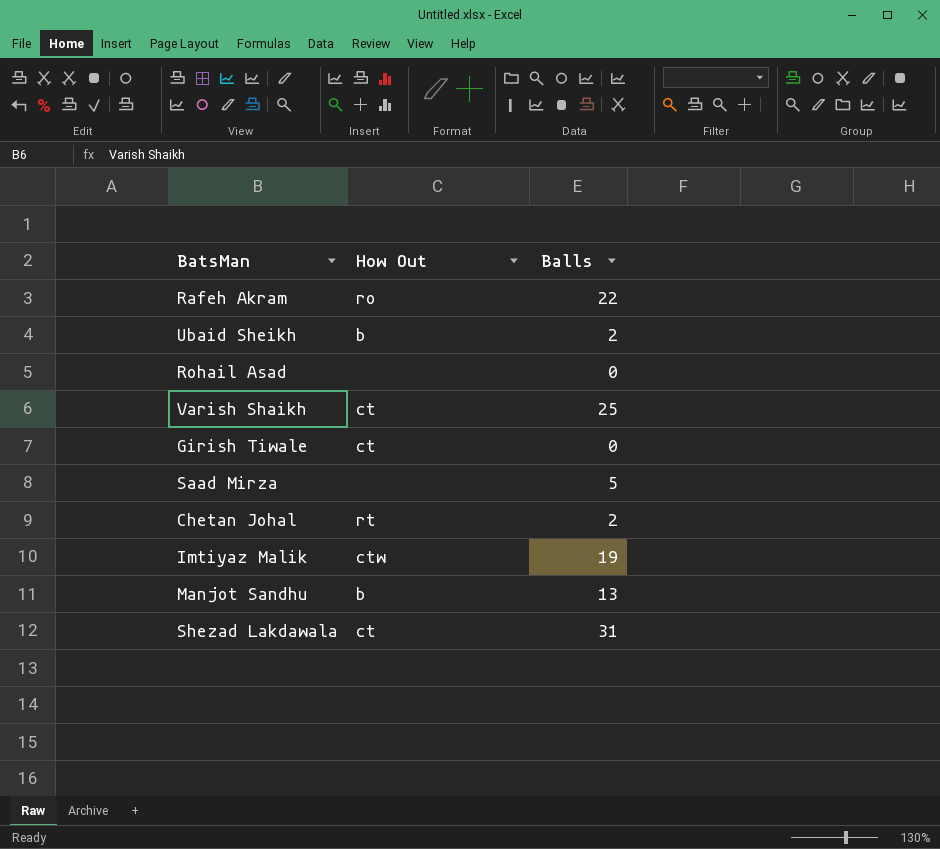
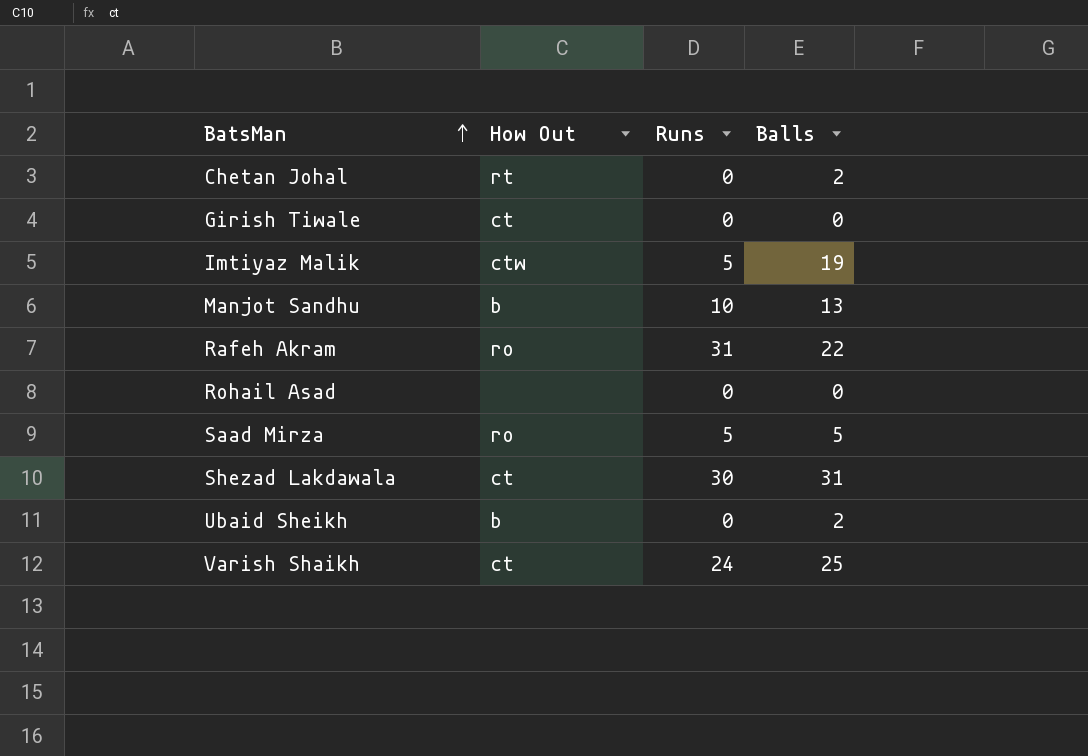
row order: none -> BatsMan ascending
column Runs | position: none -> 3
Saad Mirza | How Out: none -> ro

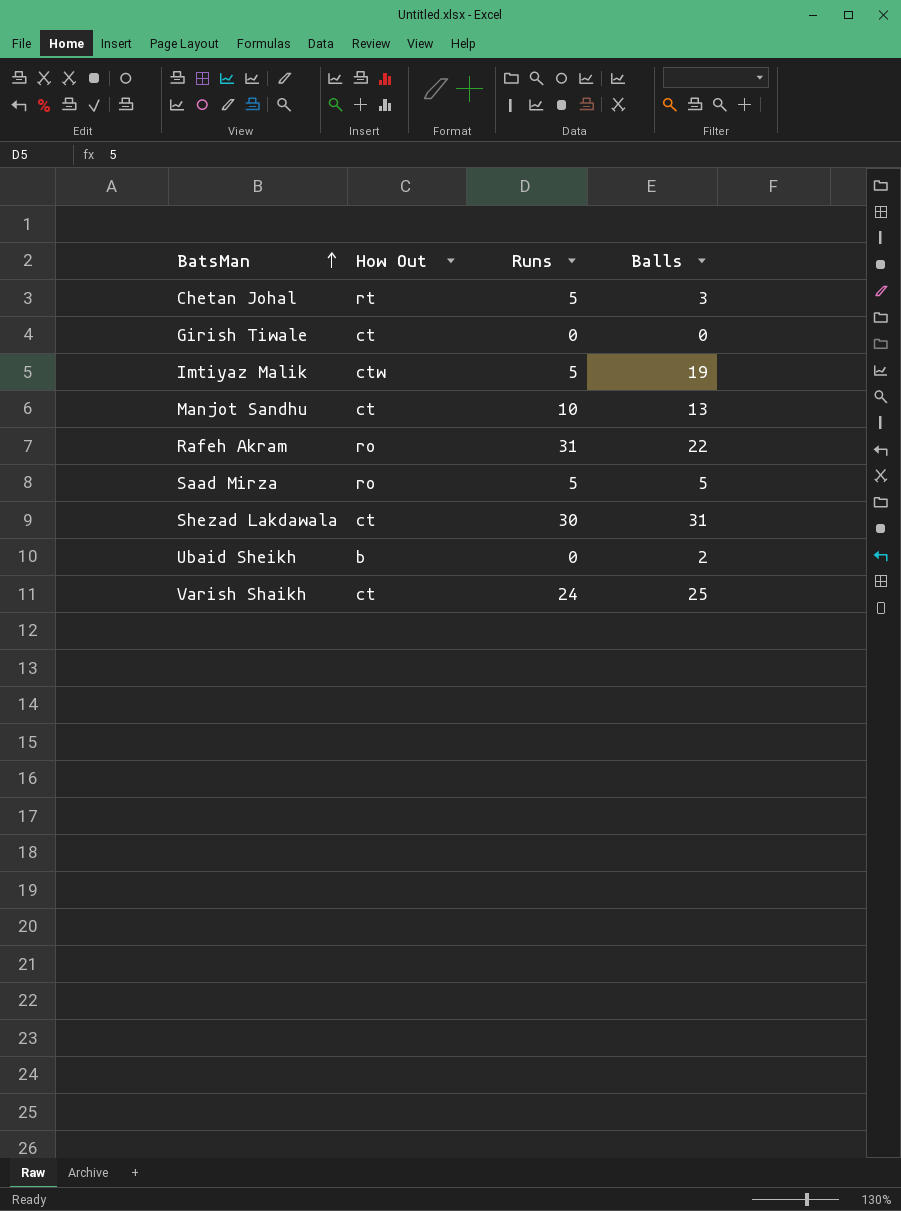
row Rohail Asad: none | 0 | 0 -> none
Chetan Johal | Runs: 0 -> 5
Chetan Johal | Balls: 2 -> 3
Manjot Sandhu | How Out: b -> ct

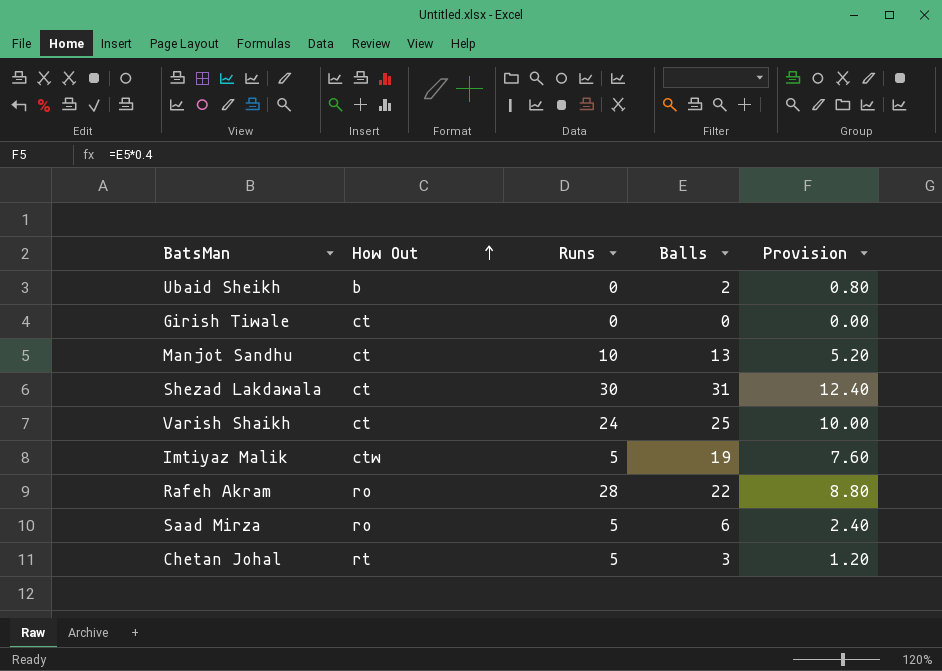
row order: BatsMan ascending -> How Out ascending
column Provision | formula: none -> [Balls] * 0.4
Rafeh Akram | Runs: 31 -> 28
Saad Mirza | Balls: 5 -> 6

